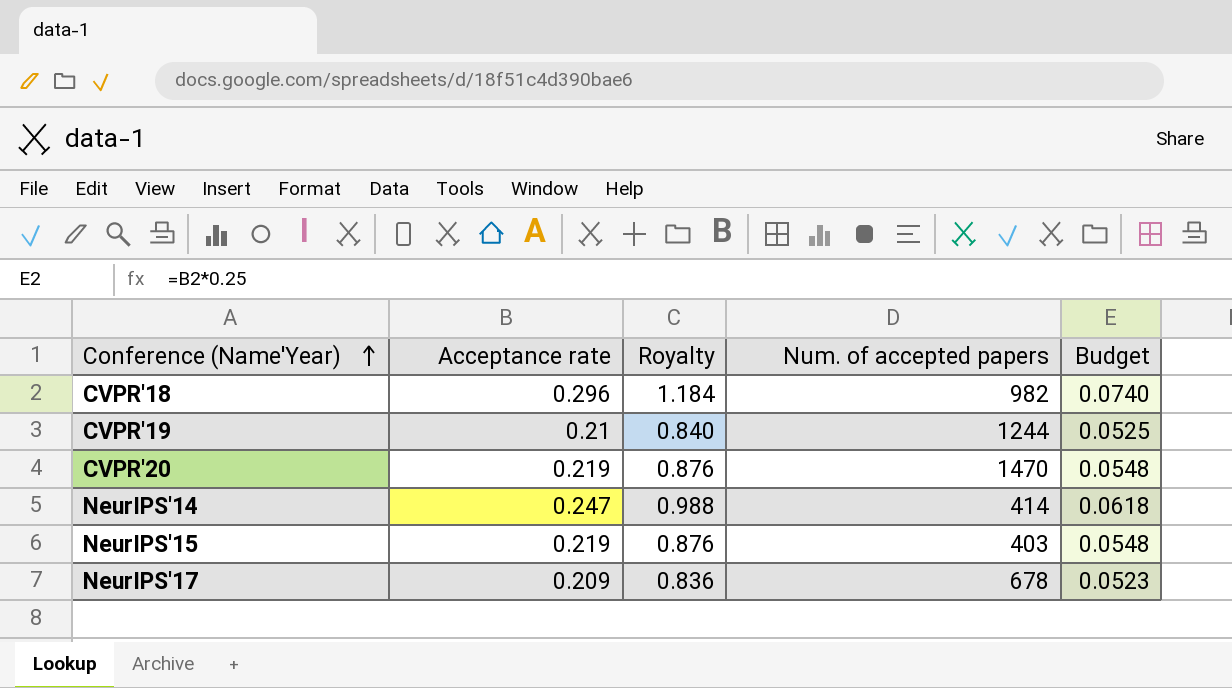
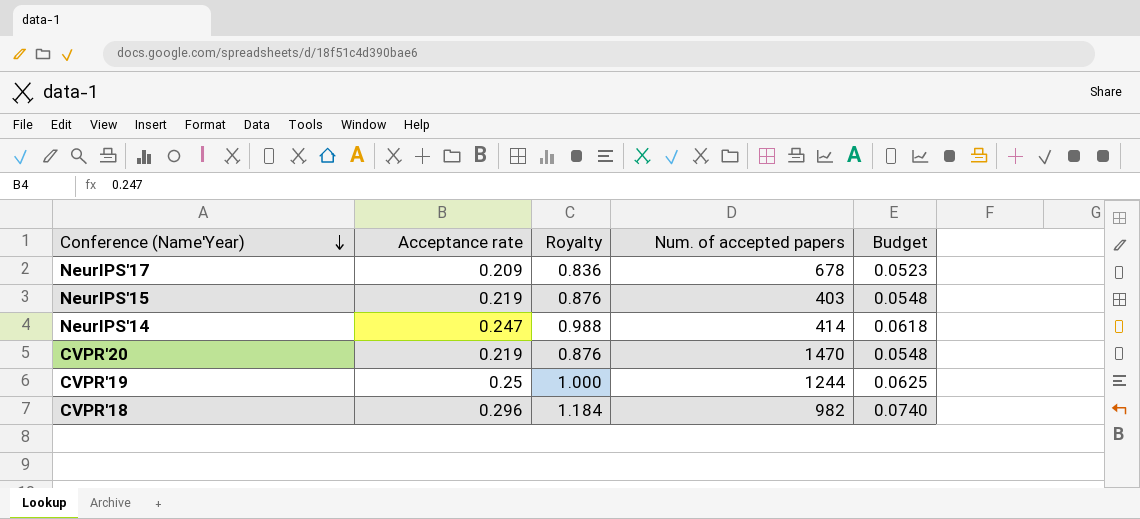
row order: Conference (Name'Year) ascending -> Conference (Name'Year) descending
CVPR'19 | Acceptance rate: 0.21 -> 0.25
CVPR'19 | Royalty: 0.840 -> 1.000
CVPR'19 | Budget: 0.0525 -> 0.0625

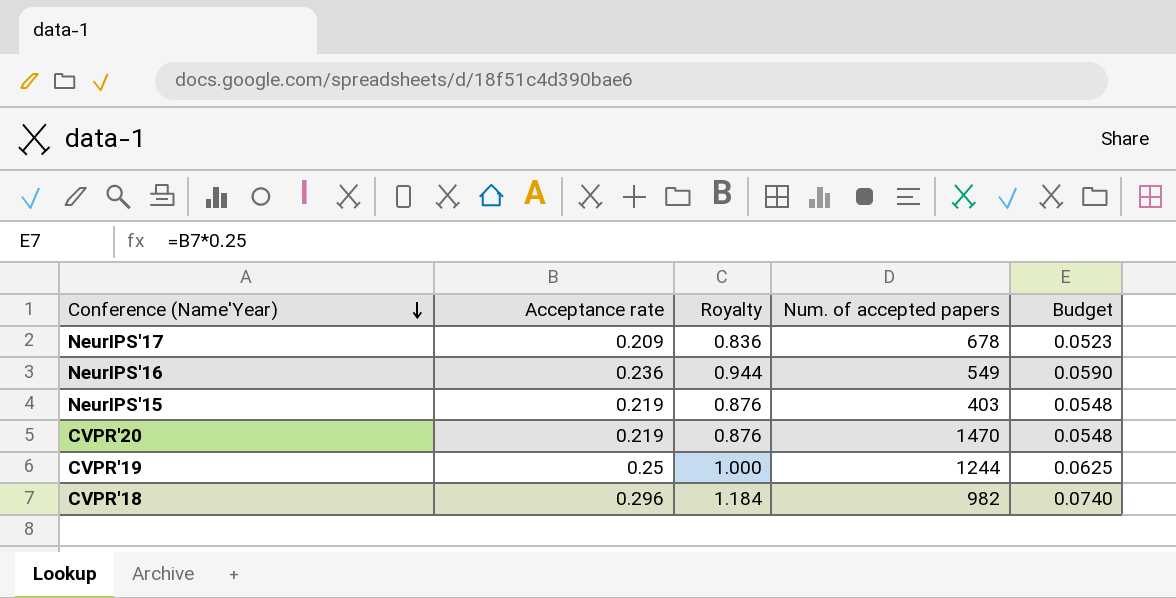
row NeurIPS'14: 0.247 | 0.988 | 414 | 0.0618 -> none
row NeurIPS'16: none -> 0.236 | 0.944 | 549 | 0.0590

